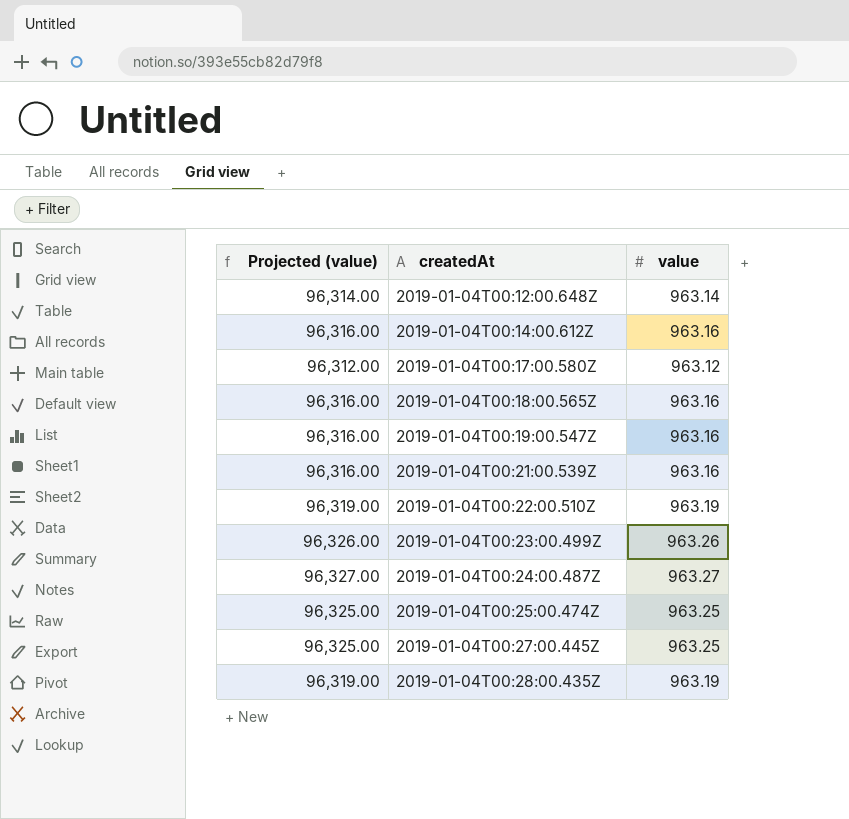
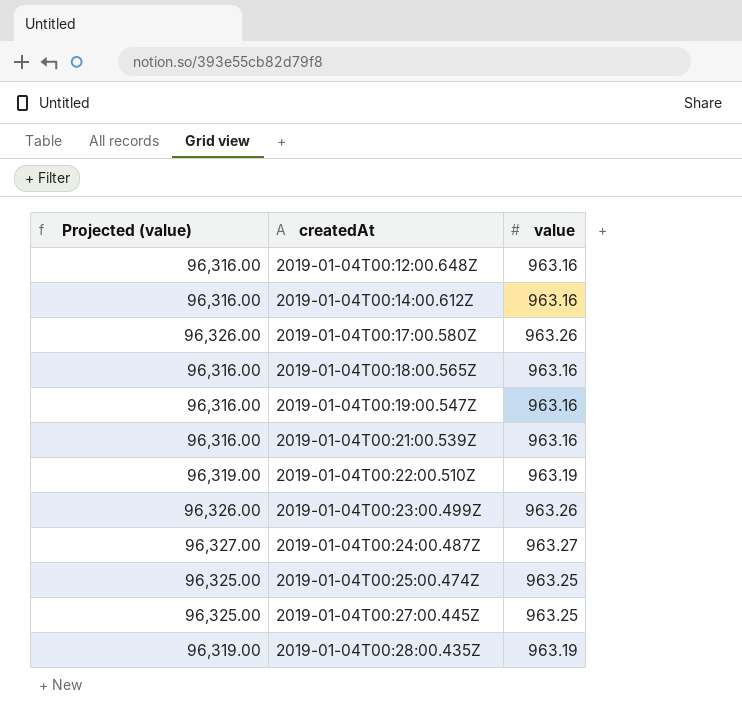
2019-01-04T00:12:00.648Z | Projected (value): 96,314.00 -> 96,316.00
2019-01-04T00:12:00.648Z | value: 963.14 -> 963.16
2019-01-04T00:17:00.580Z | Projected (value): 96,312.00 -> 96,326.00
2019-01-04T00:17:00.580Z | value: 963.12 -> 963.26

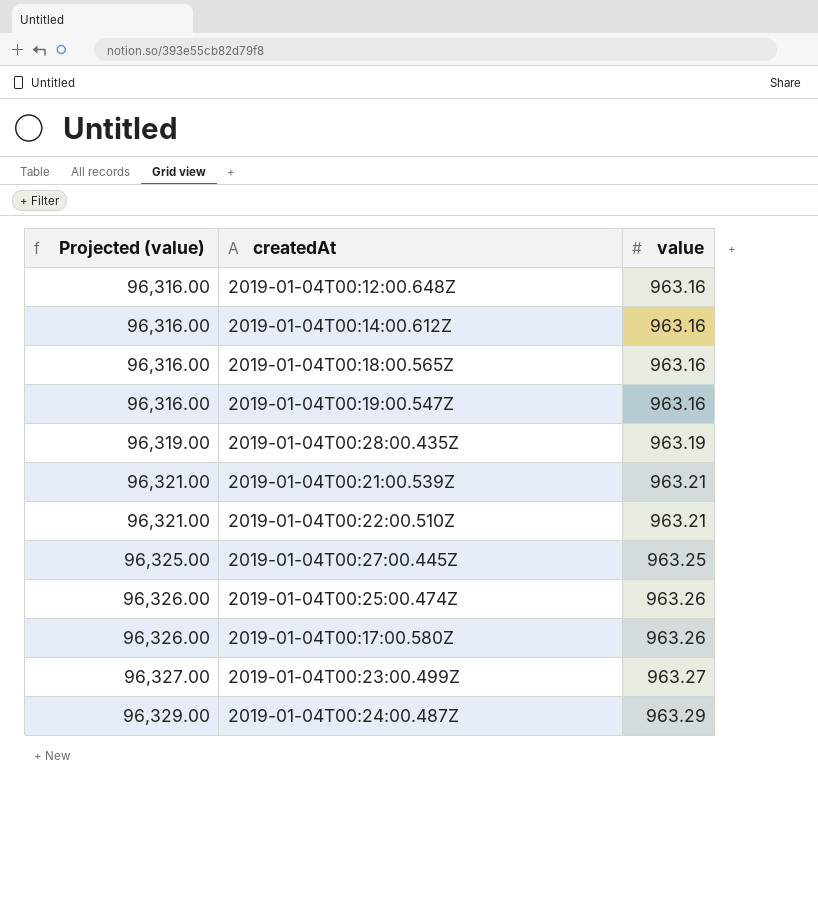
row order: createdAt ascending -> Projected (value) ascending
2019-01-04T00:21:00.539Z | Projected (value): 96,316.00 -> 96,321.00
2019-01-04T00:21:00.539Z | value: 963.16 -> 963.21
2019-01-04T00:22:00.510Z | Projected (value): 96,319.00 -> 96,321.00
2019-01-04T00:22:00.510Z | value: 963.19 -> 963.21
2019-01-04T00:25:00.474Z | Projected (value): 96,325.00 -> 96,326.00
2019-01-04T00:25:00.474Z | value: 963.25 -> 963.26
2019-01-04T00:23:00.499Z | Projected (value): 96,326.00 -> 96,327.00
2019-01-04T00:23:00.499Z | value: 963.26 -> 963.27
2019-01-04T00:24:00.487Z | Projected (value): 96,327.00 -> 96,329.00
2019-01-04T00:24:00.487Z | value: 963.27 -> 963.29

